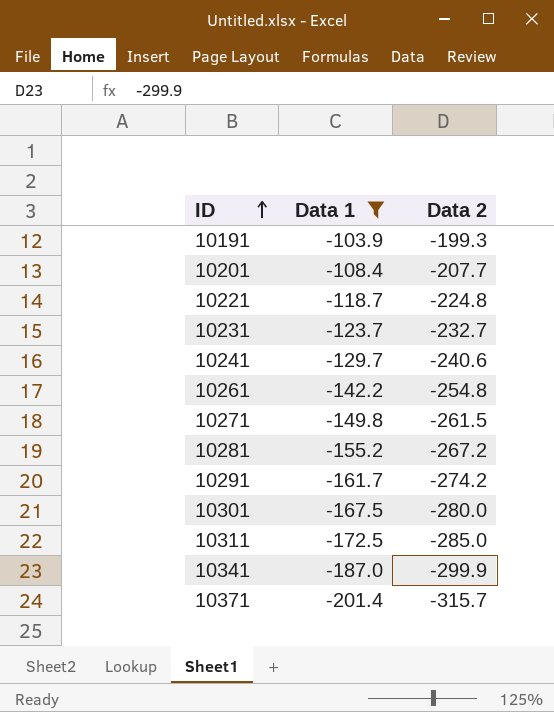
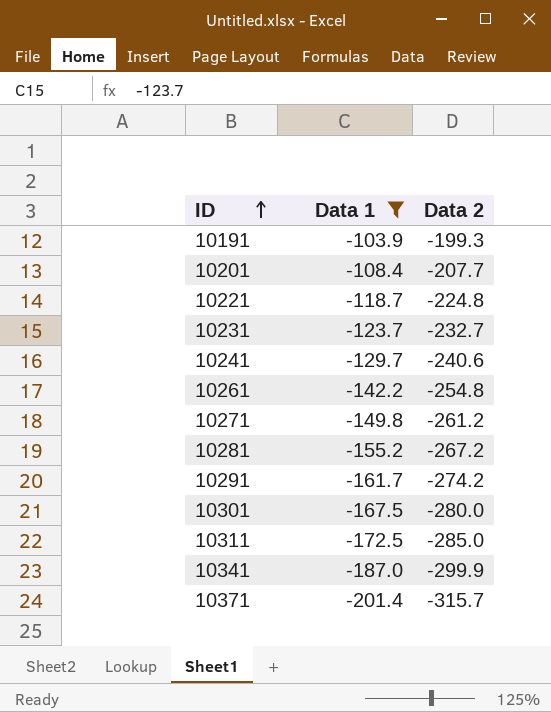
10271 | Data 2: -261.5 -> -261.2

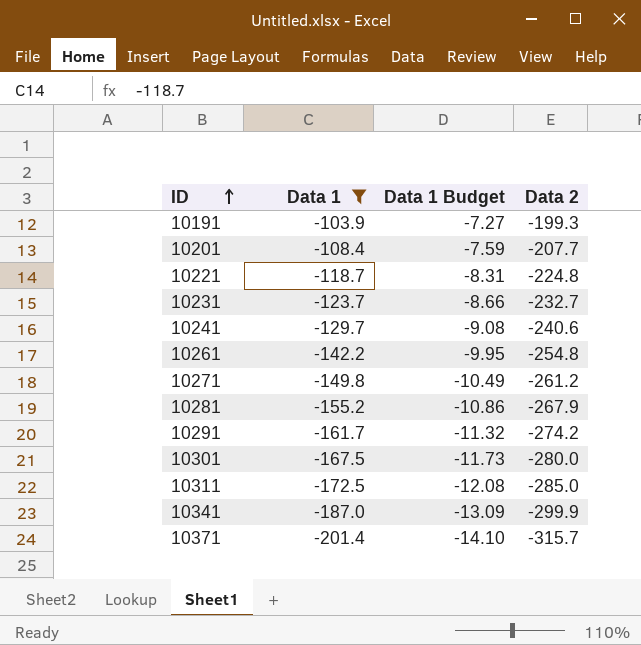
column Data 1 Budget | formula: none -> [Data 1] * 0.07
10281 | Data 2: -267.2 -> -267.9

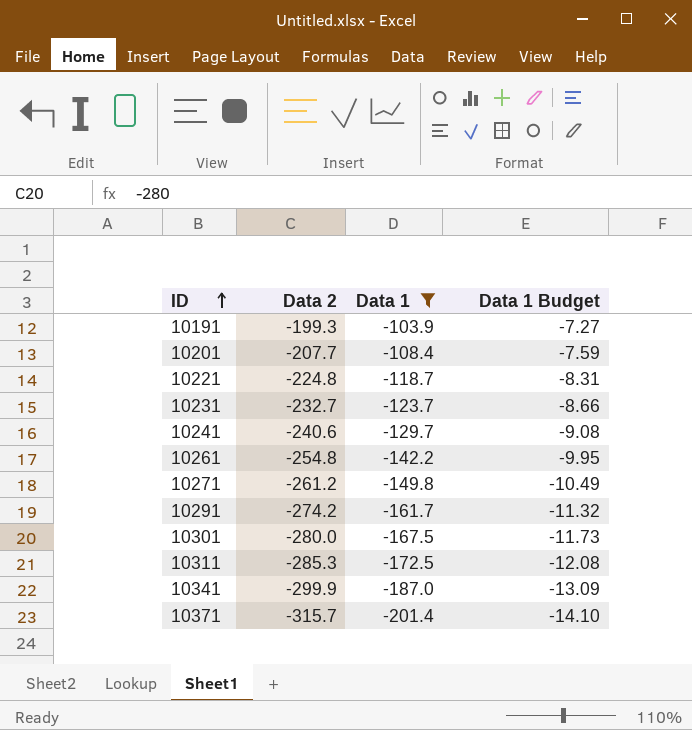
column Data 2 | position: 4 -> 2
row 10281: -155.2 | -10.86 | -267.9 -> none
10311 | Data 2: -285.0 -> -285.3

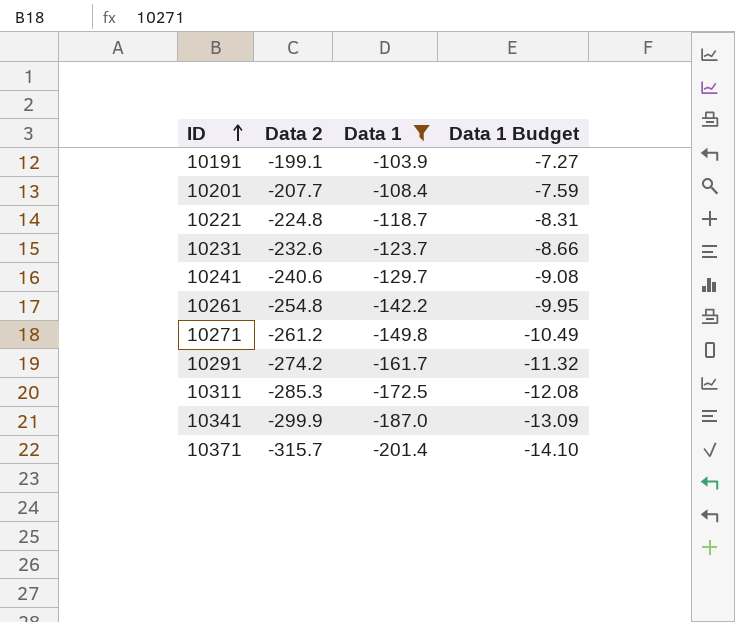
row 10301: -280.0 | -167.5 | -11.73 -> none
10191 | Data 2: -199.3 -> -199.1
10231 | Data 2: -232.7 -> -232.6

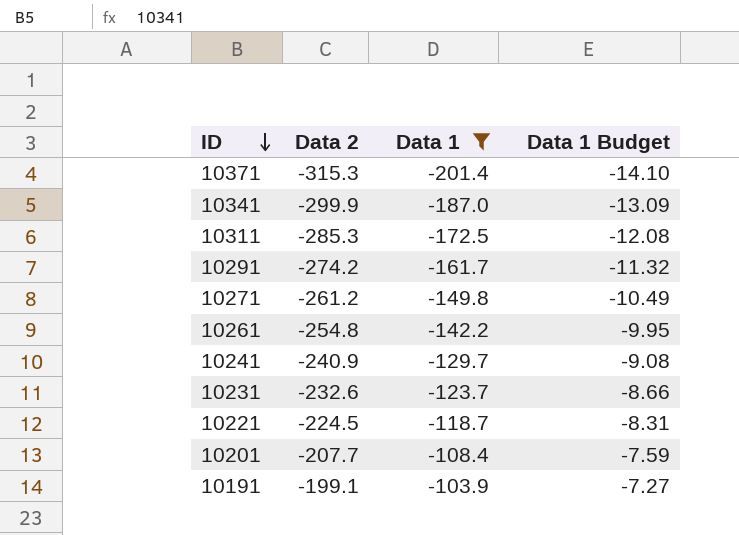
row order: ID ascending -> ID descending
10371 | Data 2: -315.7 -> -315.3
10241 | Data 2: -240.6 -> -240.9
10221 | Data 2: -224.8 -> -224.5

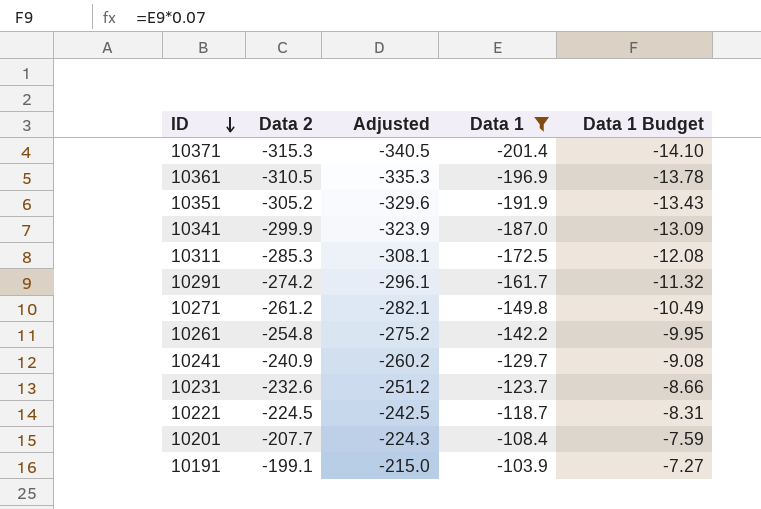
column Adjusted | formula: none -> [Data 2] * 1.08
row 10361: none -> -310.5 | -335.3 | -196.9 | -13.78
row 10351: none -> -305.2 | -329.6 | -191.9 | -13.43

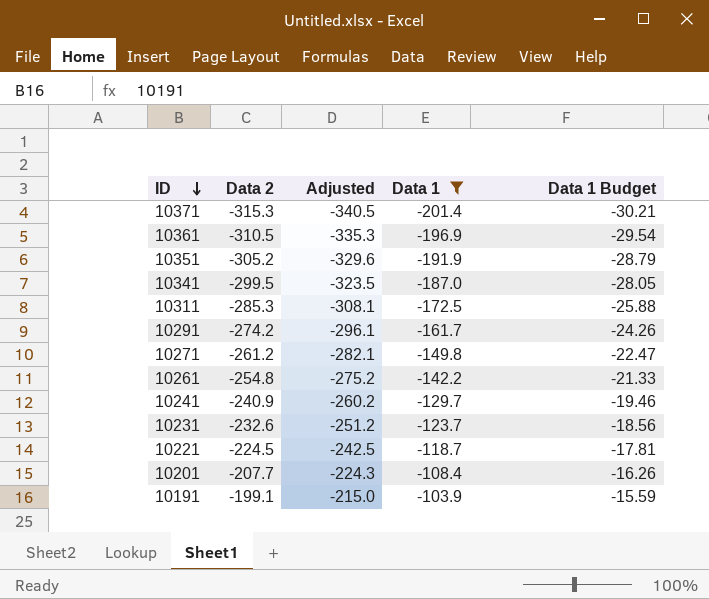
column Data 1 Budget | formula: [Data 1] * 0.07 -> [Data 1] * 0.15
10341 | Data 2: -299.9 -> -299.5
10341 | Adjusted: -323.9 -> -323.5

